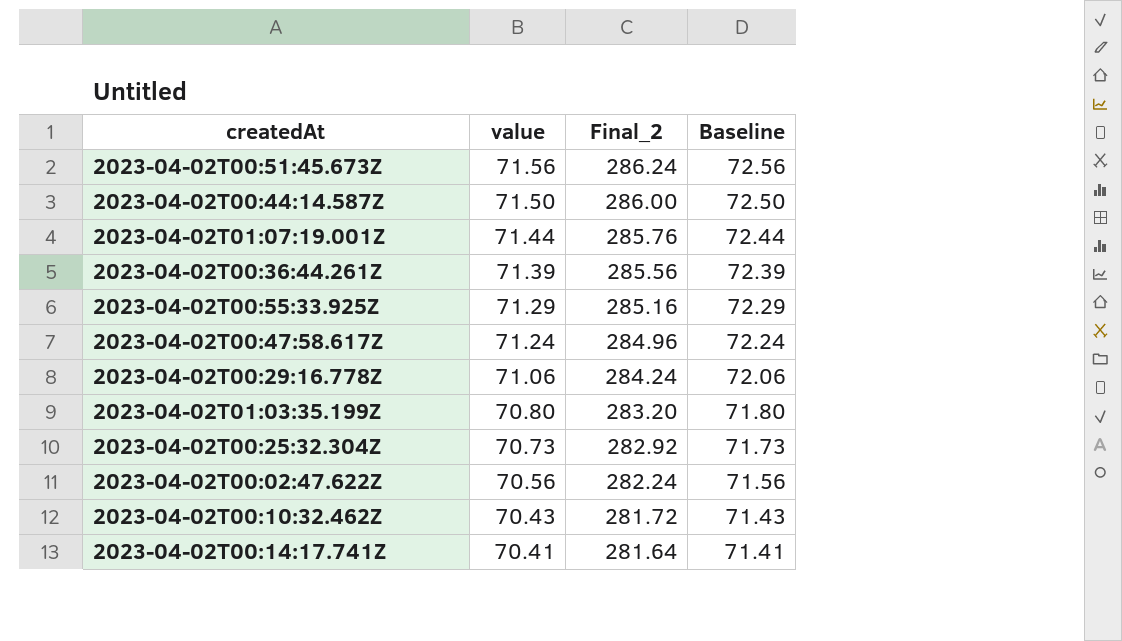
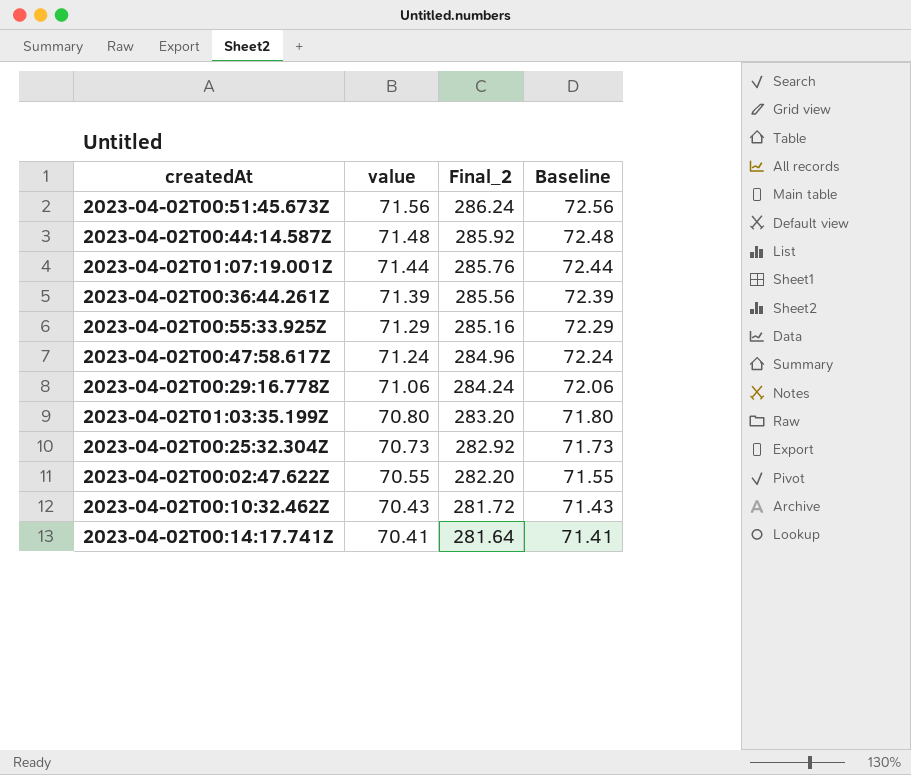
2023-04-02T00:44:14.587Z | value: 71.50 -> 71.48
2023-04-02T00:44:14.587Z | Final_2: 286.00 -> 285.92
2023-04-02T00:44:14.587Z | Baseline: 72.50 -> 72.48
2023-04-02T00:02:47.622Z | value: 70.56 -> 70.55
2023-04-02T00:02:47.622Z | Final_2: 282.24 -> 282.20
2023-04-02T00:02:47.622Z | Baseline: 71.56 -> 71.55

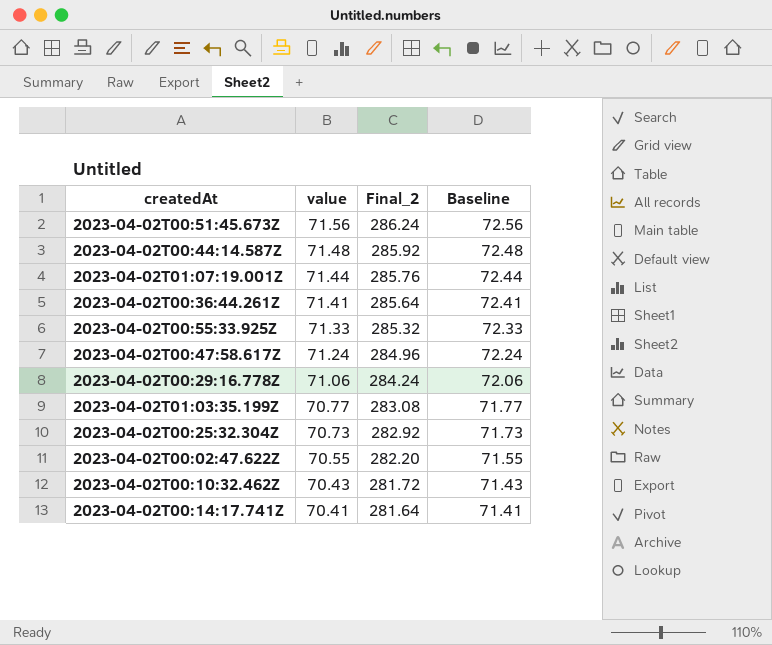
2023-04-02T00:36:44.261Z | value: 71.39 -> 71.41
2023-04-02T00:36:44.261Z | Final_2: 285.56 -> 285.64
2023-04-02T00:36:44.261Z | Baseline: 72.39 -> 72.41
2023-04-02T00:55:33.925Z | value: 71.29 -> 71.33
2023-04-02T00:55:33.925Z | Final_2: 285.16 -> 285.32
2023-04-02T00:55:33.925Z | Baseline: 72.29 -> 72.33
2023-04-02T01:03:35.199Z | value: 70.80 -> 70.77
2023-04-02T01:03:35.199Z | Final_2: 283.20 -> 283.08
2023-04-02T01:03:35.199Z | Baseline: 71.80 -> 71.77

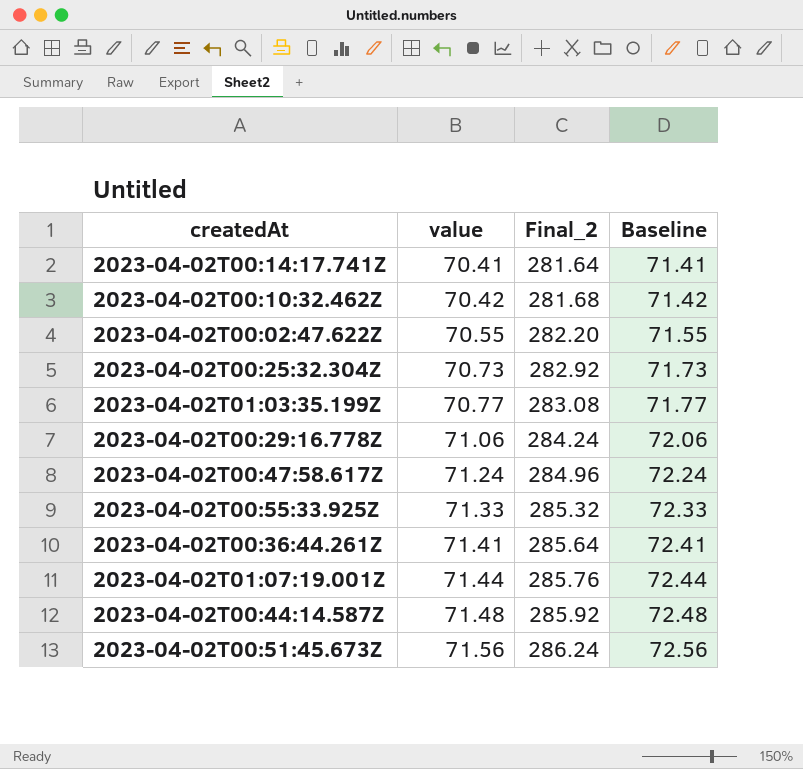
row order: value descending -> value ascending
2023-04-02T00:10:32.462Z | value: 70.43 -> 70.42
2023-04-02T00:10:32.462Z | Final_2: 281.72 -> 281.68
2023-04-02T00:10:32.462Z | Baseline: 71.43 -> 71.42

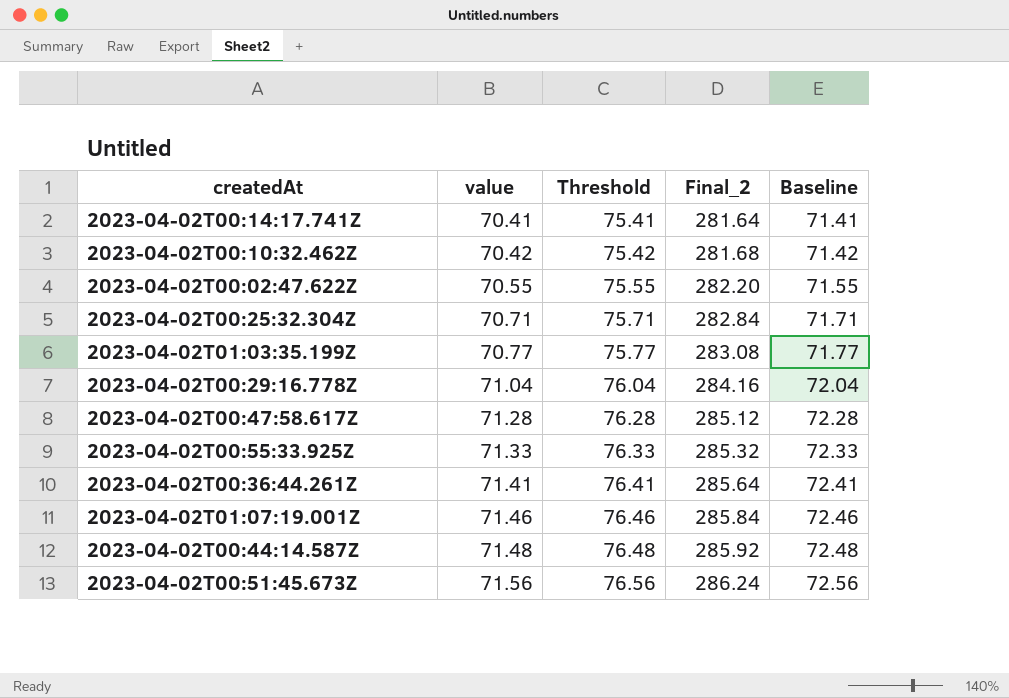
column Threshold | formula: none -> [value] + 5
2023-04-02T00:25:32.304Z | value: 70.73 -> 70.71
2023-04-02T00:25:32.304Z | Final_2: 282.92 -> 282.84
2023-04-02T00:25:32.304Z | Baseline: 71.73 -> 71.71
2023-04-02T00:29:16.778Z | value: 71.06 -> 71.04
2023-04-02T00:29:16.778Z | Final_2: 284.24 -> 284.16
2023-04-02T00:29:16.778Z | Baseline: 72.06 -> 72.04
2023-04-02T00:47:58.617Z | value: 71.24 -> 71.28
2023-04-02T00:47:58.617Z | Final_2: 284.96 -> 285.12
2023-04-02T00:47:58.617Z | Baseline: 72.24 -> 72.28
2023-04-02T01:07:19.001Z | value: 71.44 -> 71.46
2023-04-02T01:07:19.001Z | Final_2: 285.76 -> 285.84
2023-04-02T01:07:19.001Z | Baseline: 72.44 -> 72.46

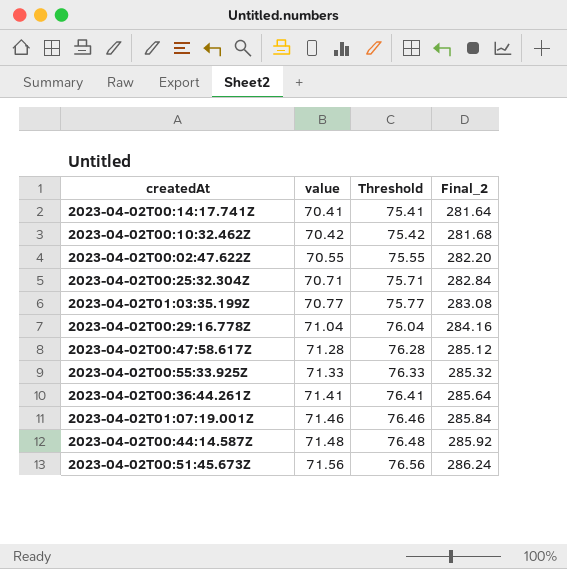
column Baseline | formula: [value] + 1 -> none

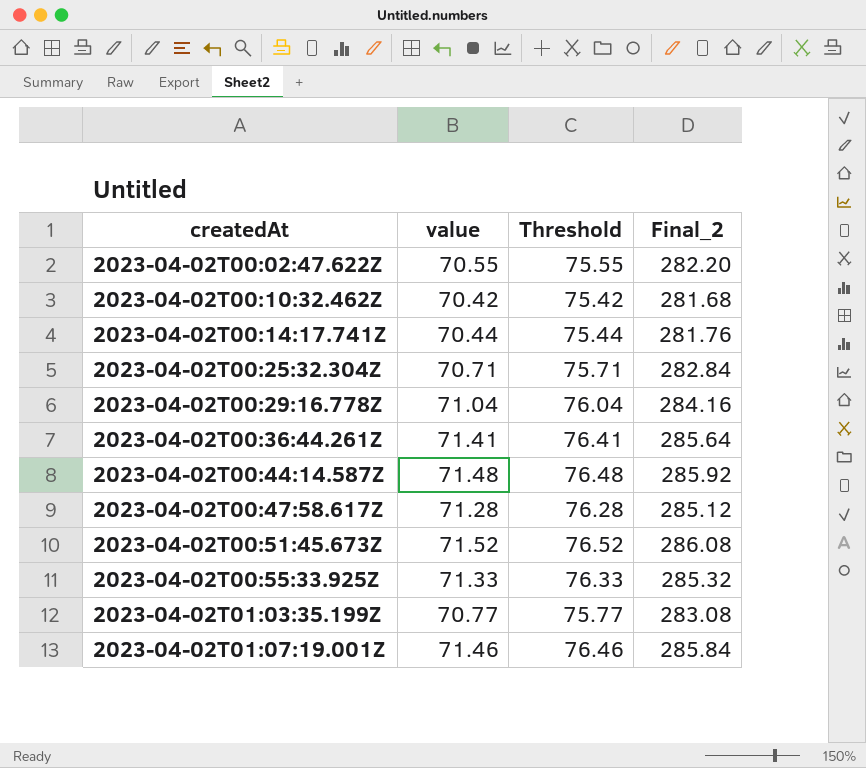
row order: value ascending -> createdAt ascending
2023-04-02T00:14:17.741Z | value: 70.41 -> 70.44
2023-04-02T00:14:17.741Z | Threshold: 75.41 -> 75.44
2023-04-02T00:14:17.741Z | Final_2: 281.64 -> 281.76
2023-04-02T00:51:45.673Z | value: 71.56 -> 71.52
2023-04-02T00:51:45.673Z | Threshold: 76.56 -> 76.52
2023-04-02T00:51:45.673Z | Final_2: 286.24 -> 286.08

